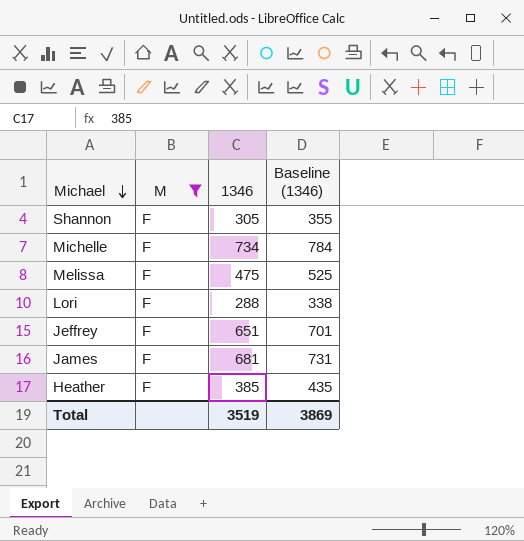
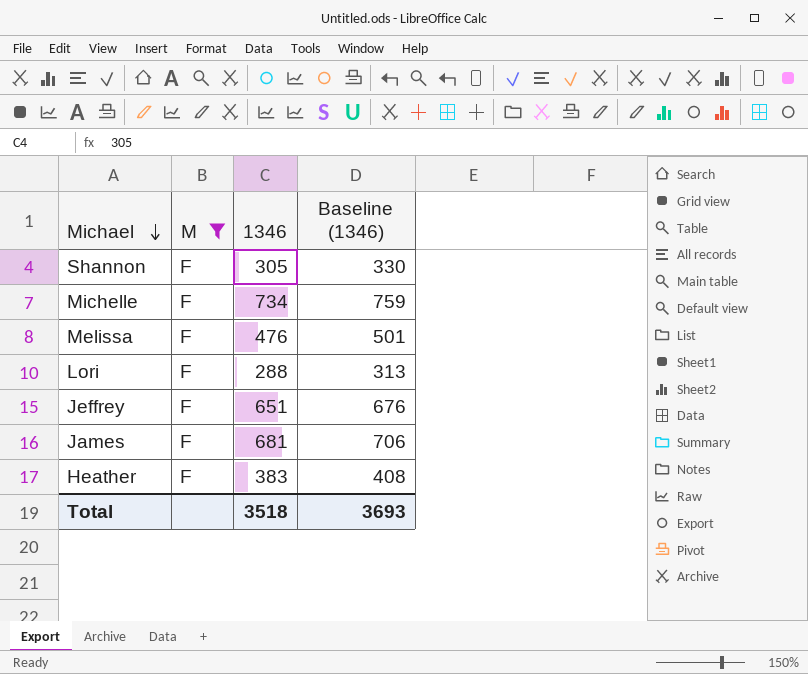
column Baseline (1346) | formula: [1346] + 50 -> [1346] + 25
Melissa | 1346: 475 -> 476
Heather | 1346: 385 -> 383
Total | 1346: 3519 -> 3518
Total | Baseline (1346): 3869 -> 3693

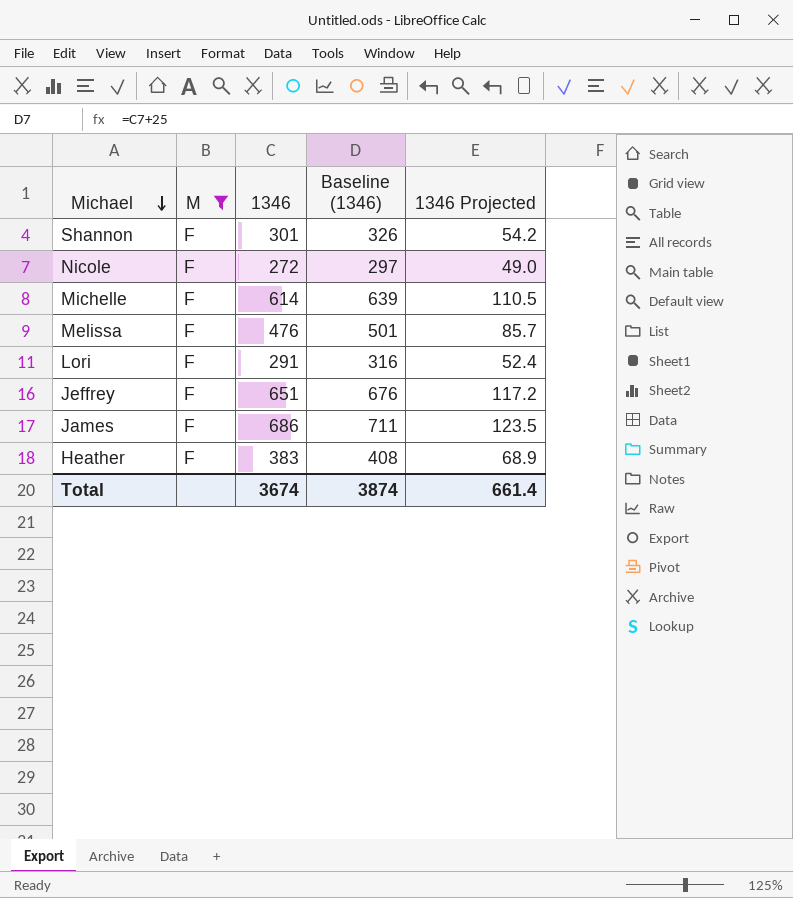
column 1346 Projected | formula: none -> [1346] * 0.18
Shannon | 1346: 305 -> 301
Shannon | Baseline (1346): 330 -> 326
row Nicole: none -> F | 272 | 297 | 49.0
Michelle | 1346: 734 -> 614
Michelle | Baseline (1346): 759 -> 639
Lori | 1346: 288 -> 291
Lori | Baseline (1346): 313 -> 316
James | 1346: 681 -> 686
James | Baseline (1346): 706 -> 711
Total | 1346: 3518 -> 3674
Total | Baseline (1346): 3693 -> 3874

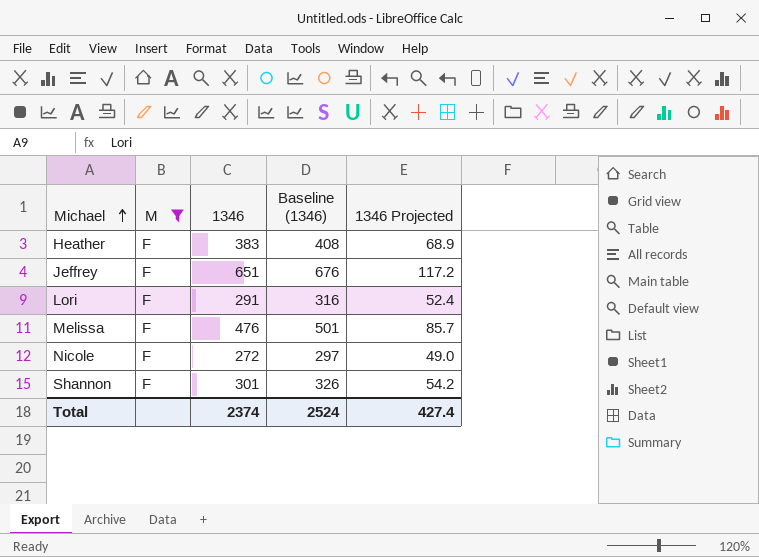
row order: Michael descending -> Michael ascending
row Michelle: F | 614 | 639 | 110.5 -> none
row James: F | 686 | 711 | 123.5 -> none
Total | 1346: 3674 -> 2374
Total | Baseline (1346): 3874 -> 2524
Total | 1346 Projected: 661.4 -> 427.4

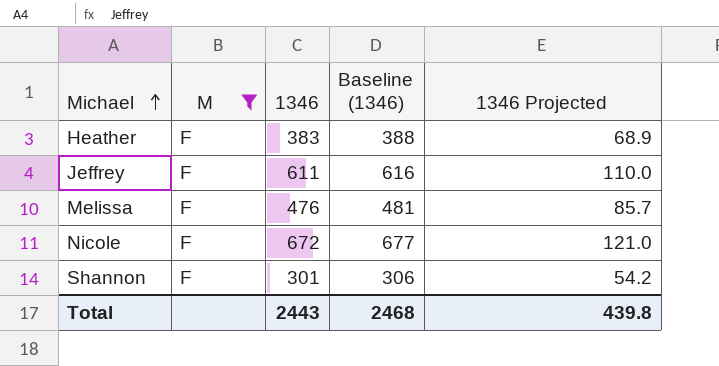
column Baseline (1346) | formula: [1346] + 25 -> [1346] + 5
row Lori: F | 291 | 316 | 52.4 -> none
Jeffrey | 1346: 651 -> 611
Jeffrey | 1346 Projected: 117.2 -> 110.0
Nicole | 1346: 272 -> 672
Nicole | 1346 Projected: 49.0 -> 121.0
Total | 1346: 2374 -> 2443
Total | Baseline (1346): 2524 -> 2468
Total | 1346 Projected: 427.4 -> 439.8

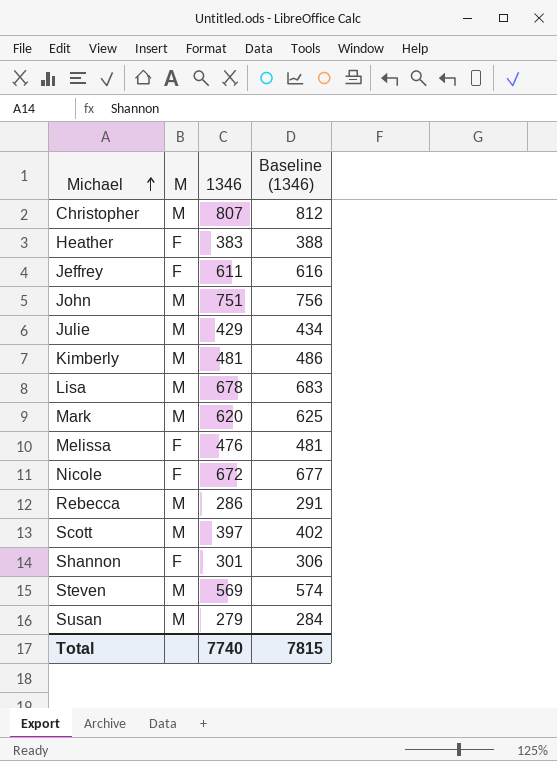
filter: M = F -> none
column 1346 Projected | formula: [1346] * 0.18 -> none
Total | 1346: 2443 -> 7740
Total | Baseline (1346): 2468 -> 7815

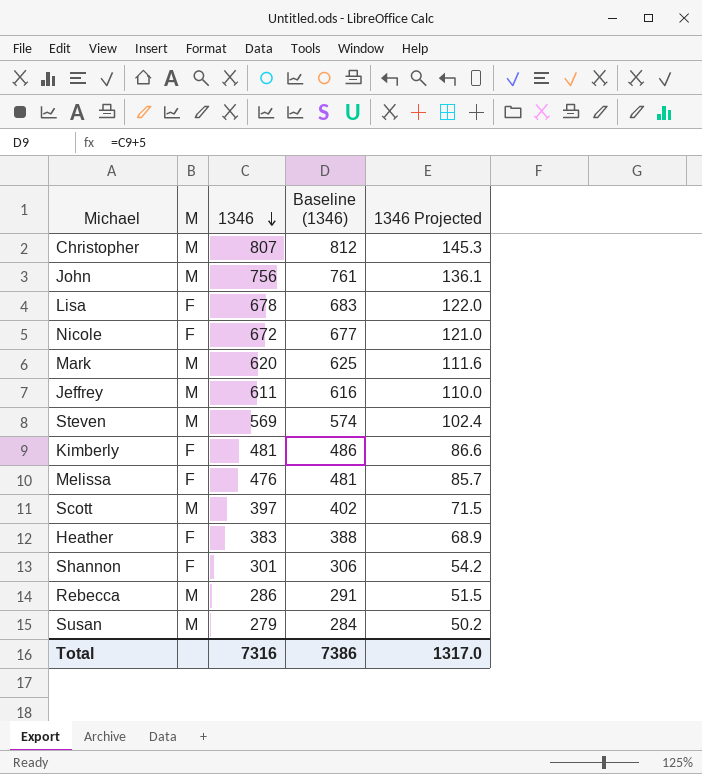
row order: Michael ascending -> 1346 descending
column 1346 Projected | formula: none -> [1346] * 0.18
row Julie: M | 429 | 434 -> none
John | 1346: 751 -> 756
John | Baseline (1346): 756 -> 761
Lisa | M: M -> F
Jeffrey | M: F -> M
Kimberly | M: M -> F
Total | 1346: 7740 -> 7316
Total | Baseline (1346): 7815 -> 7386

